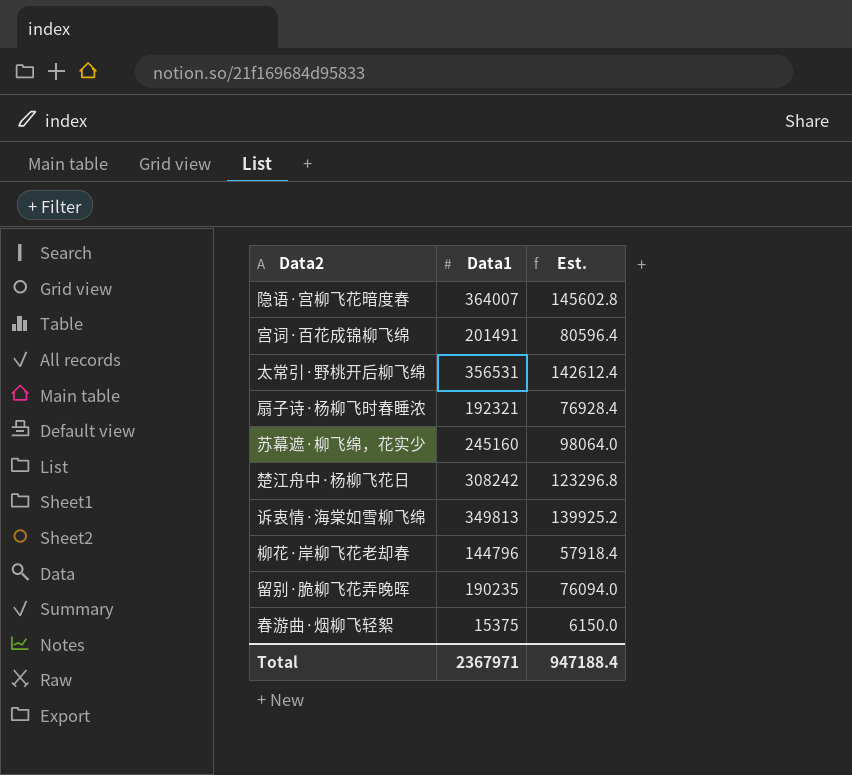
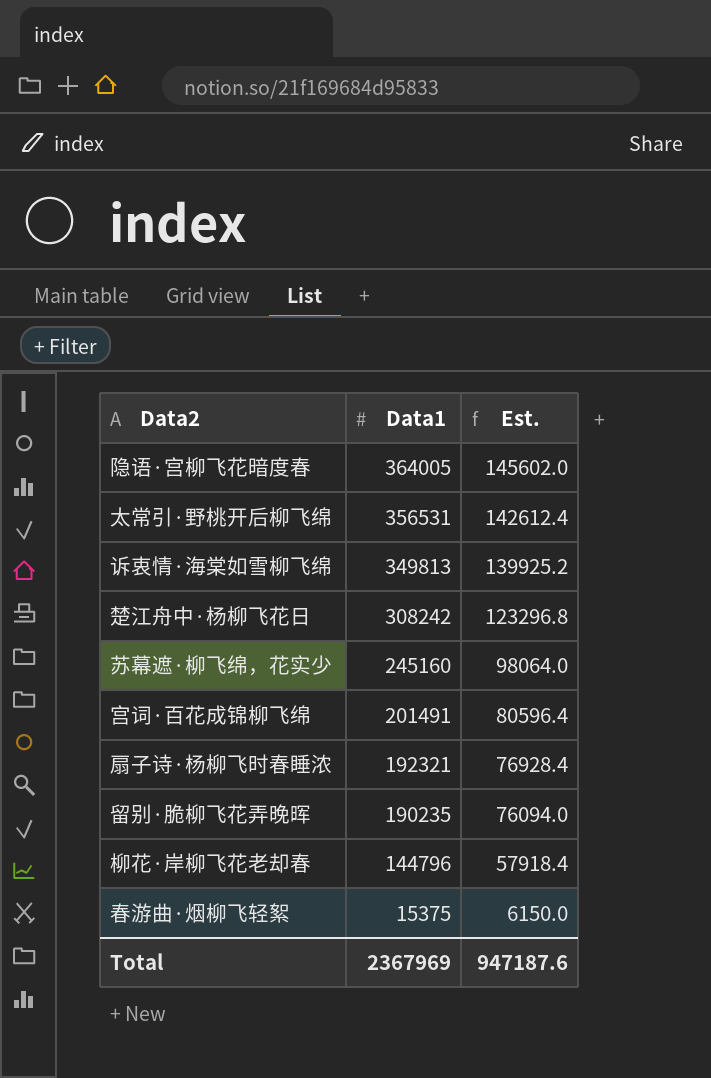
row order: none -> Data1 descending
隐语·宫柳飞花暗度春 | Data1: 364007 -> 364005
隐语·宫柳飞花暗度春 | Est.: 145602.8 -> 145602.0
Total | Data1: 2367971 -> 2367969
Total | Est.: 947188.4 -> 947187.6

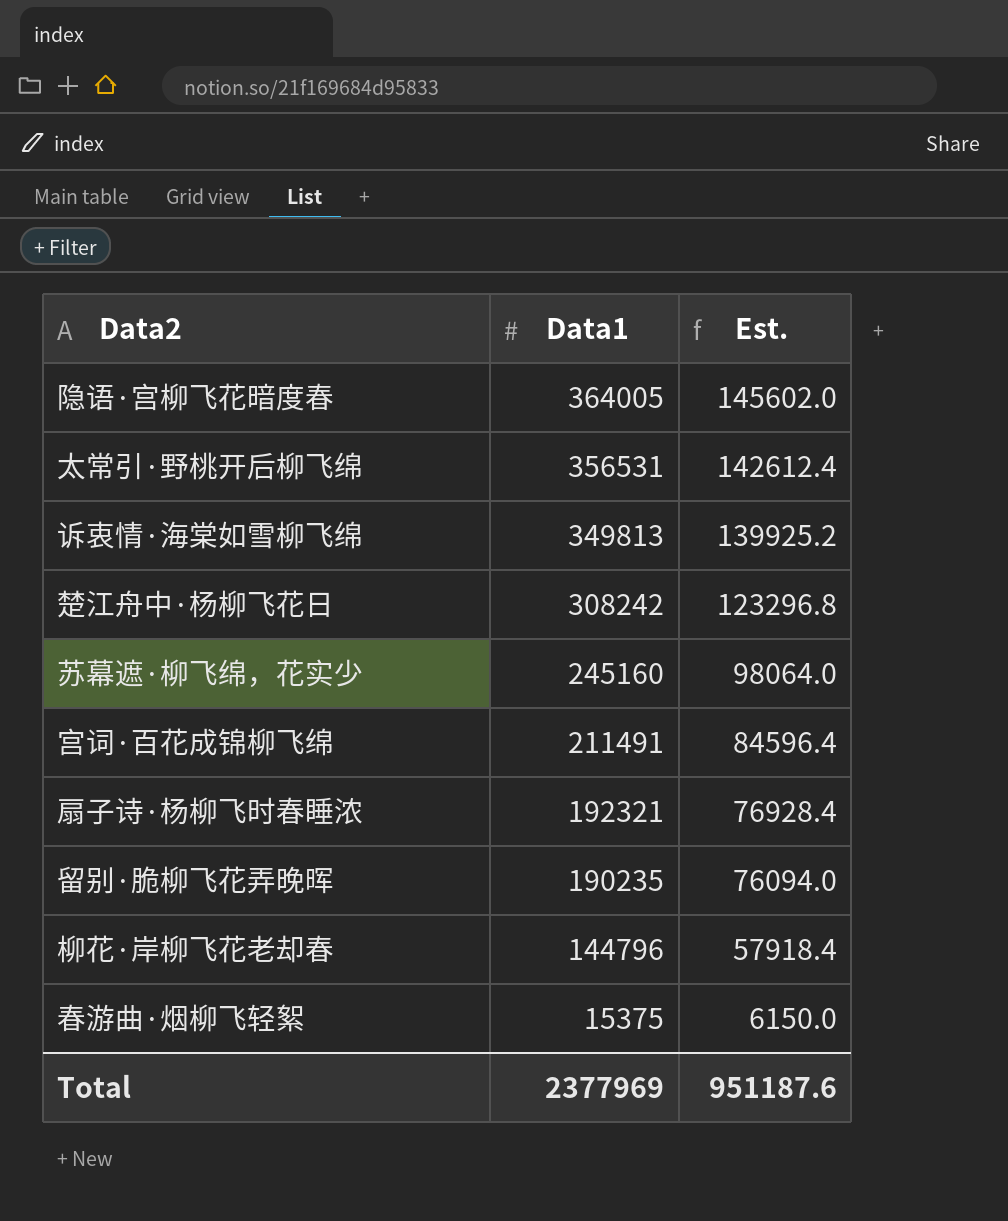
宫词·百花成锦柳飞绵 | Data1: 201491 -> 211491
宫词·百花成锦柳飞绵 | Est.: 80596.4 -> 84596.4
Total | Data1: 2367969 -> 2377969
Total | Est.: 947187.6 -> 951187.6

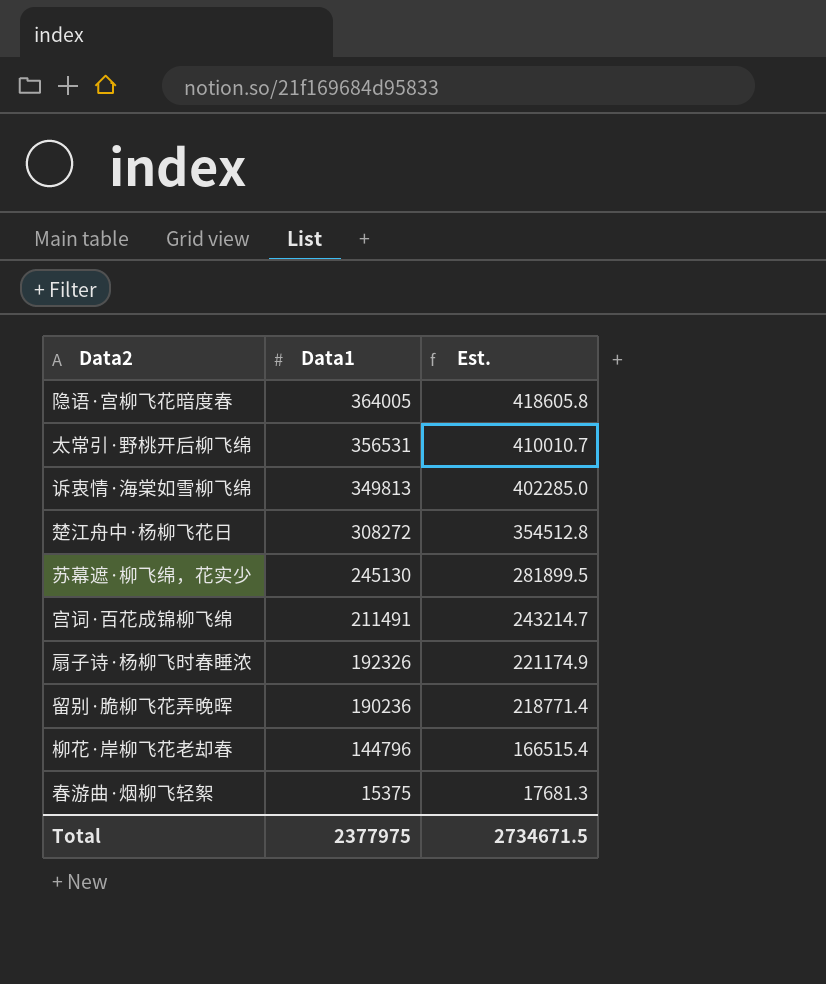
column Est. | formula: [Data1] * 0.4 -> [Data1] * 1.15
楚江舟中·杨柳飞花日 | Data1: 308242 -> 308272
苏幕遮·柳飞绵，花实少 | Data1: 245160 -> 245130
扇子诗·杨柳飞时春睡浓 | Data1: 192321 -> 192326
留别·脆柳飞花弄晚晖 | Data1: 190235 -> 190236
Total | Data1: 2377969 -> 2377975
Total | Est.: 951187.6 -> 2734671.5

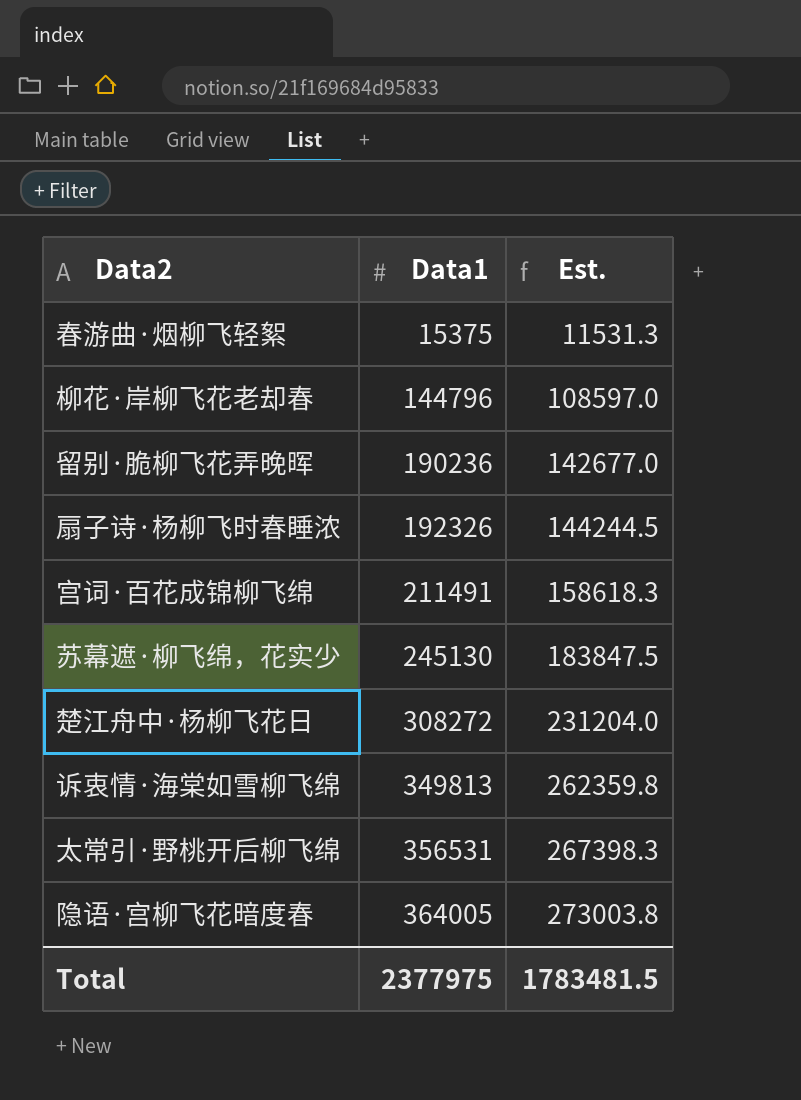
row order: Data1 descending -> Data1 ascending
column Est. | formula: [Data1] * 1.15 -> [Data1] * 0.75
Total | Est.: 2734671.5 -> 1783481.5

